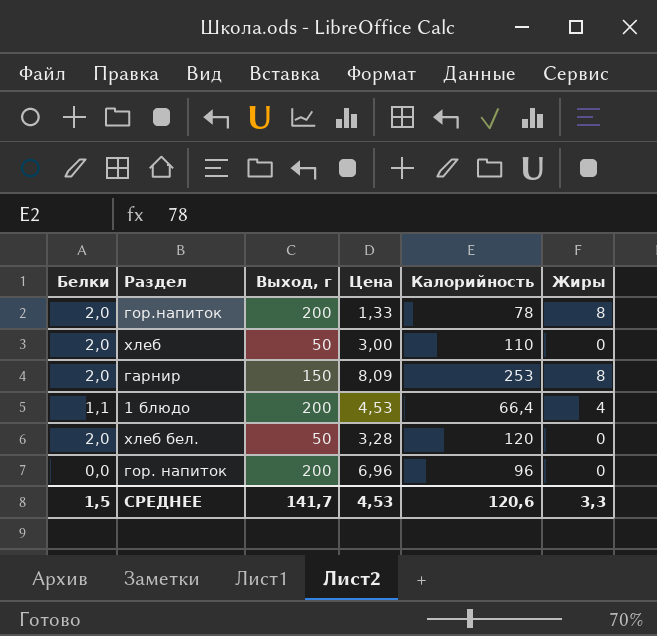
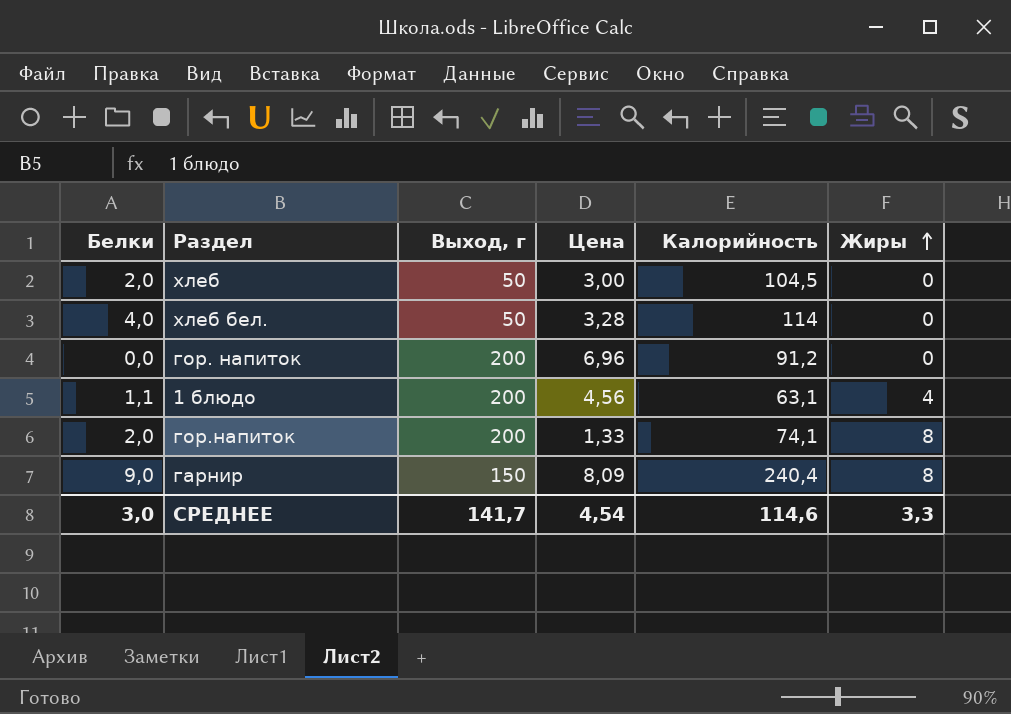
row order: none -> Жиры ascending
хлеб | Калорийность: 110 -> 104,5
хлеб бел. | Белки: 2,0 -> 4,0
хлеб бел. | Калорийность: 120 -> 114
гор. напиток | Калорийность: 96 -> 91,2
1 блюдо | Цена: 4,53 -> 4,56
1 блюдо | Калорийность: 66,4 -> 63,1
гор.напиток | Калорийность: 78 -> 74,1
гарнир | Белки: 2,0 -> 9,0
гарнир | Калорийность: 253 -> 240,4
СРЕДНЕЕ | Белки: 1,5 -> 3,0
СРЕДНЕЕ | Цена: 4,53 -> 4,54
СРЕДНЕЕ | Калорийность: 120,6 -> 114,6

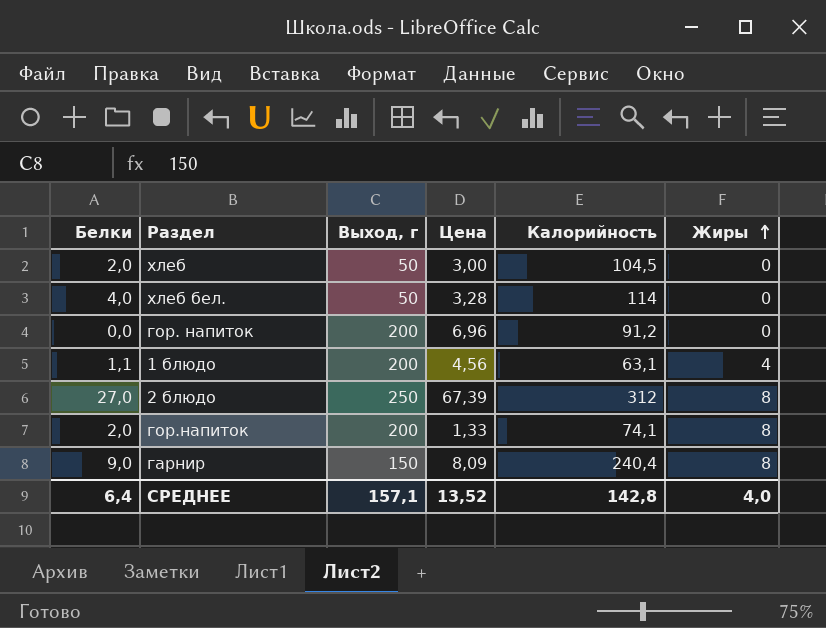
row 2 блюдо: none -> 27,0 | 250 | 67,39 | 312 | 8
СРЕДНЕЕ | Белки: 3,0 -> 6,4
СРЕДНЕЕ | Выход, г: 141,7 -> 157,1
СРЕДНЕЕ | Цена: 4,54 -> 13,52
СРЕДНЕЕ | Калорийность: 114,6 -> 142,8
СРЕДНЕЕ | Жиры: 3,3 -> 4,0

